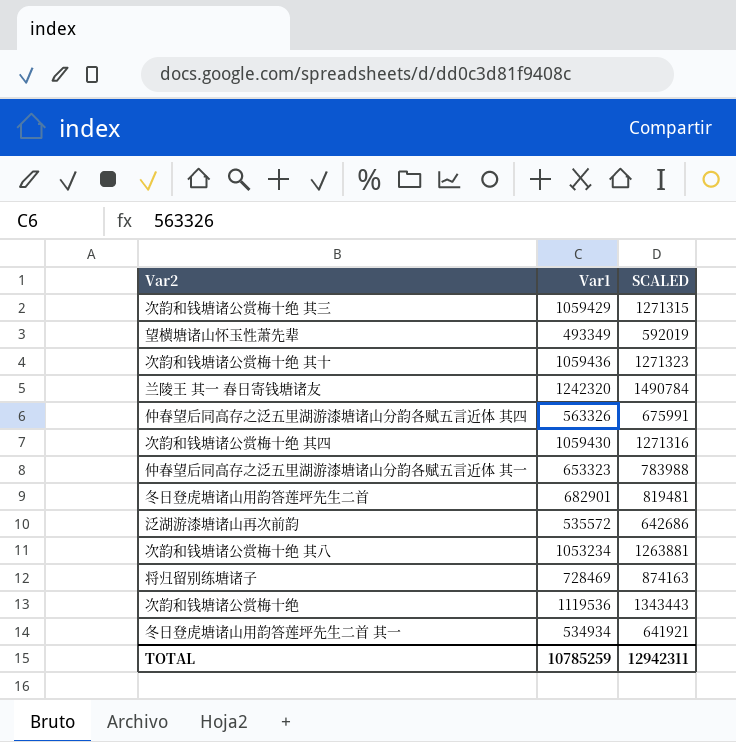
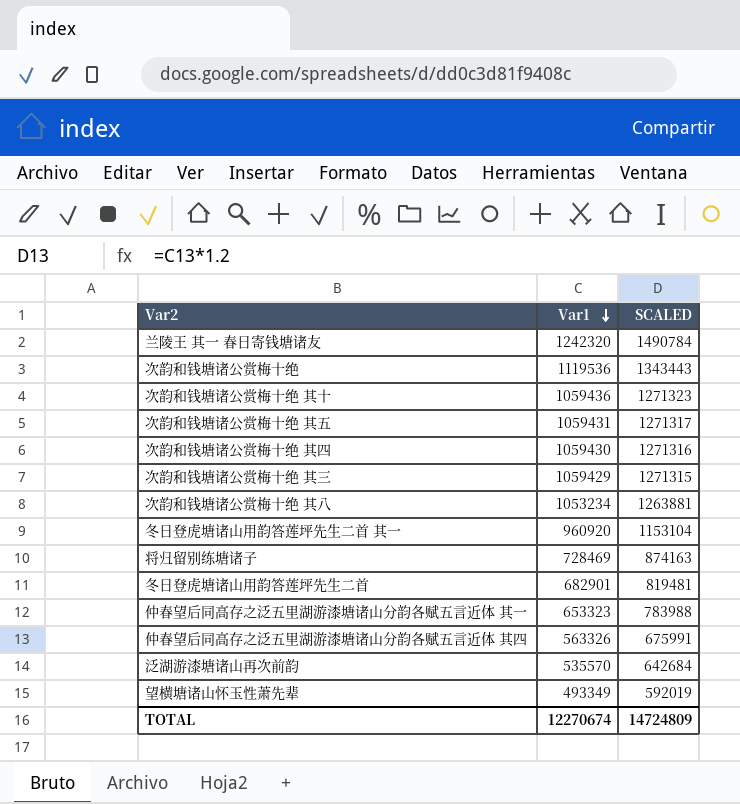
row order: none -> Var1 descending
row 次韵和钱塘诸公赏梅十绝 其五: none -> 1059431 | 1271317
冬日登虎塘诸山用韵答莲坪先生二首 其一 | Var1: 534934 -> 960920
冬日登虎塘诸山用韵答莲坪先生二首 其一 | SCALED: 641921 -> 1153104
泛湖游漆塘诸山再次前韵 | Var1: 535572 -> 535570
泛湖游漆塘诸山再次前韵 | SCALED: 642686 -> 642684
TOTAL | Var1: 10785259 -> 12270674
TOTAL | SCALED: 12942311 -> 14724809

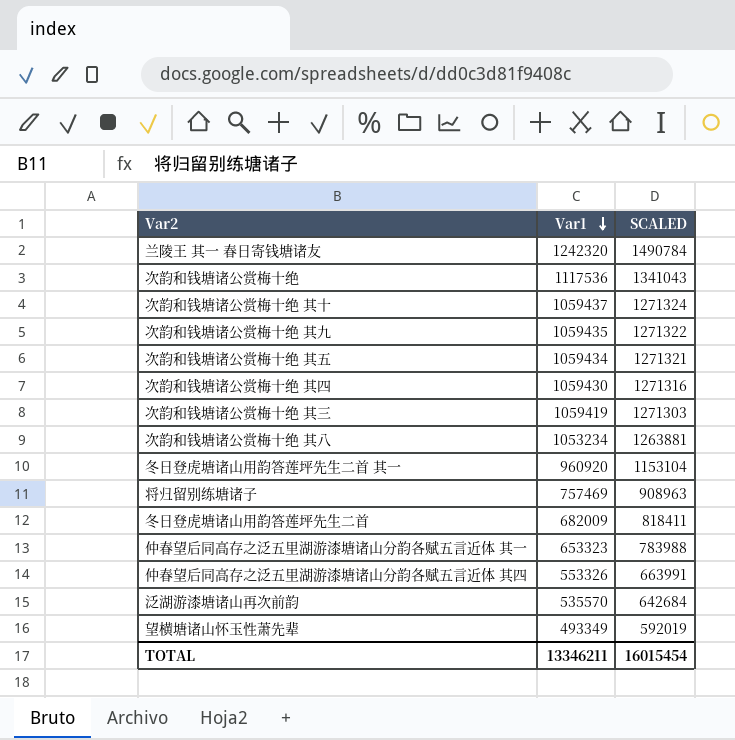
次韵和钱塘诸公赏梅十绝 | Var1: 1119536 -> 1117536
次韵和钱塘诸公赏梅十绝 | SCALED: 1343443 -> 1341043
次韵和钱塘诸公赏梅十绝 其十 | Var1: 1059436 -> 1059437
次韵和钱塘诸公赏梅十绝 其十 | SCALED: 1271323 -> 1271324
row 次韵和钱塘诸公赏梅十绝 其九: none -> 1059435 | 1271322
次韵和钱塘诸公赏梅十绝 其五 | Var1: 1059431 -> 1059434
次韵和钱塘诸公赏梅十绝 其五 | SCALED: 1271317 -> 1271321
次韵和钱塘诸公赏梅十绝 其三 | Var1: 1059429 -> 1059419
次韵和钱塘诸公赏梅十绝 其三 | SCALED: 1271315 -> 1271303
将归留别练塘诸子 | Var1: 728469 -> 757469
将归留别练塘诸子 | SCALED: 874163 -> 908963
冬日登虎塘诸山用韵答莲坪先生二首 | Var1: 682901 -> 682009
冬日登虎塘诸山用韵答莲坪先生二首 | SCALED: 819481 -> 818411
仲春望后同高存之泛五里湖游漆塘诸山分韵各赋五言近体 其四 | Var1: 563326 -> 553326
仲春望后同高存之泛五里湖游漆塘诸山分韵各赋五言近体 其四 | SCALED: 675991 -> 663991
TOTAL | Var1: 12270674 -> 13346211
TOTAL | SCALED: 14724809 -> 16015454

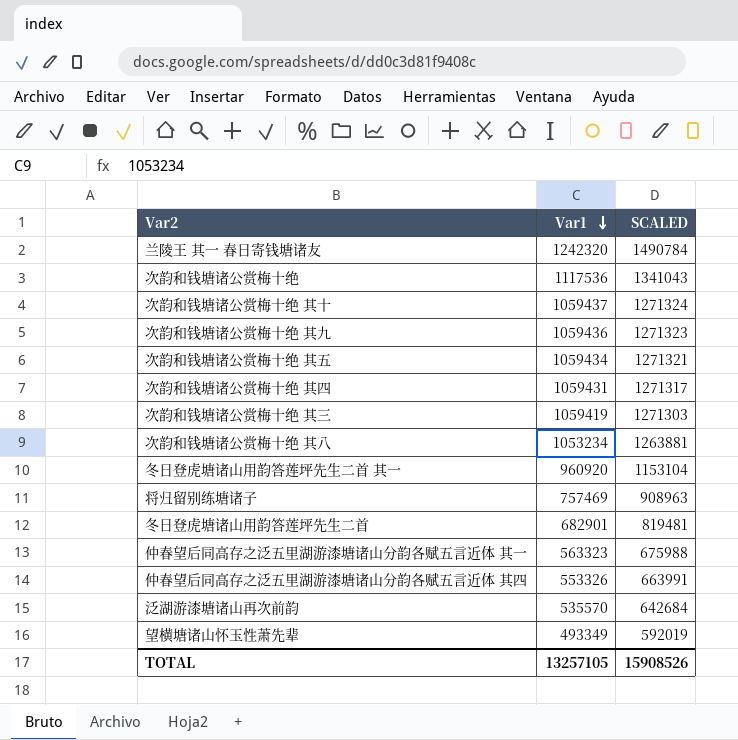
次韵和钱塘诸公赏梅十绝 其九 | Var1: 1059435 -> 1059436
次韵和钱塘诸公赏梅十绝 其九 | SCALED: 1271322 -> 1271323
次韵和钱塘诸公赏梅十绝 其四 | Var1: 1059430 -> 1059431
次韵和钱塘诸公赏梅十绝 其四 | SCALED: 1271316 -> 1271317
冬日登虎塘诸山用韵答莲坪先生二首 | Var1: 682009 -> 682901
冬日登虎塘诸山用韵答莲坪先生二首 | SCALED: 818411 -> 819481
仲春望后同高存之泛五里湖游漆塘诸山分韵各赋五言近体 其一 | Var1: 653323 -> 563323
仲春望后同高存之泛五里湖游漆塘诸山分韵各赋五言近体 其一 | SCALED: 783988 -> 675988
TOTAL | Var1: 13346211 -> 13257105
TOTAL | SCALED: 16015454 -> 15908526

